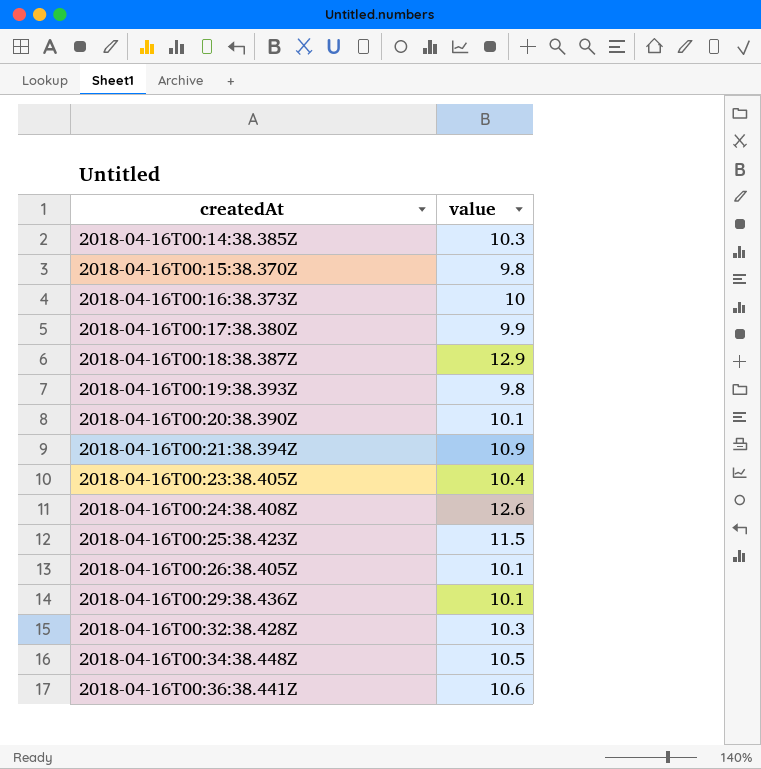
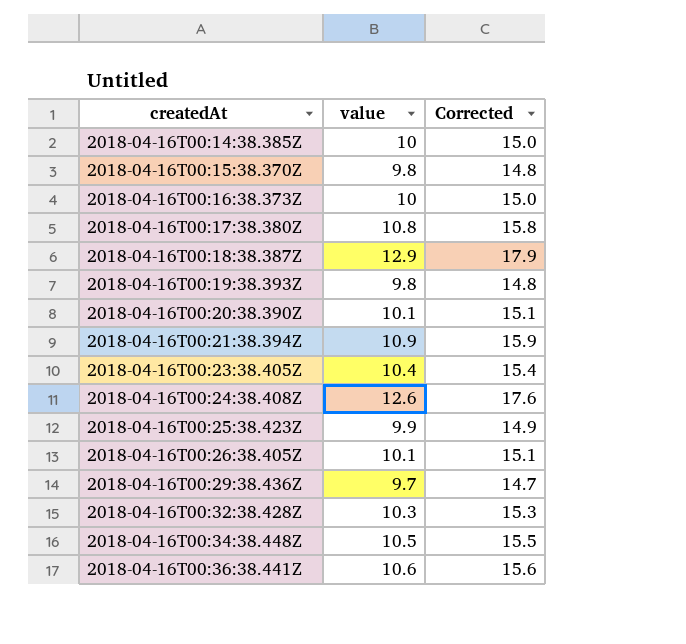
column Corrected | formula: none -> [value] + 5
2018-04-16T00:14:38.385Z | value: 10.3 -> 10
2018-04-16T00:17:38.380Z | value: 9.9 -> 10.8
2018-04-16T00:25:38.423Z | value: 11.5 -> 9.9
2018-04-16T00:29:38.436Z | value: 10.1 -> 9.7

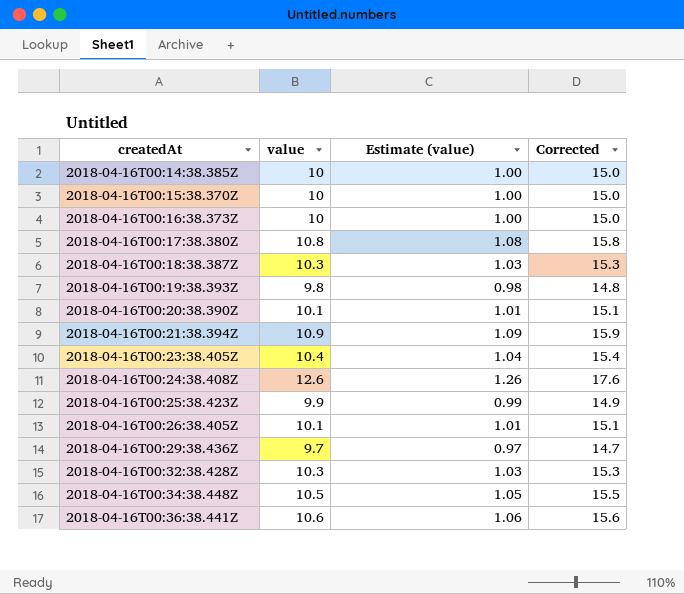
column Estimate (value) | formula: none -> [value] * 0.1
2018-04-16T00:15:38.370Z | value: 9.8 -> 10
2018-04-16T00:15:38.370Z | Corrected: 14.8 -> 15.0
2018-04-16T00:18:38.387Z | value: 12.9 -> 10.3
2018-04-16T00:18:38.387Z | Corrected: 17.9 -> 15.3

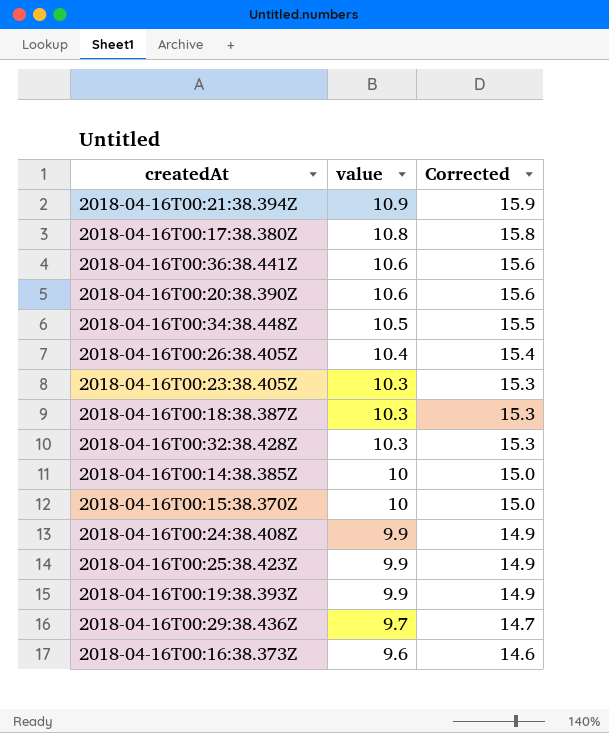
row order: createdAt ascending -> value descending
column Estimate (value) | formula: [value] * 0.1 -> none
2018-04-16T00:20:38.390Z | value: 10.1 -> 10.6
2018-04-16T00:20:38.390Z | Corrected: 15.1 -> 15.6
2018-04-16T00:26:38.405Z | value: 10.1 -> 10.4
2018-04-16T00:26:38.405Z | Corrected: 15.1 -> 15.4
2018-04-16T00:23:38.405Z | value: 10.4 -> 10.3
2018-04-16T00:23:38.405Z | Corrected: 15.4 -> 15.3
2018-04-16T00:24:38.408Z | value: 12.6 -> 9.9
2018-04-16T00:24:38.408Z | Corrected: 17.6 -> 14.9
2018-04-16T00:19:38.393Z | value: 9.8 -> 9.9
2018-04-16T00:19:38.393Z | Corrected: 14.8 -> 14.9
2018-04-16T00:16:38.373Z | value: 10 -> 9.6
2018-04-16T00:16:38.373Z | Corrected: 15.0 -> 14.6

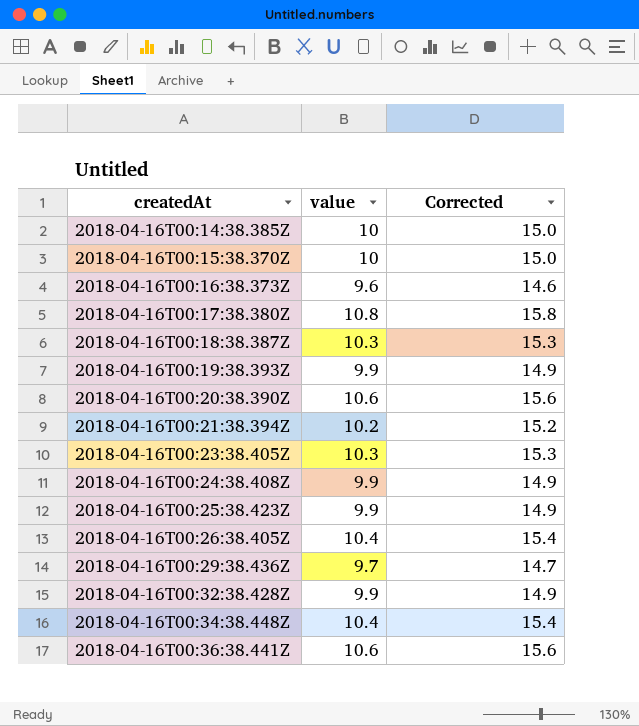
row order: value descending -> createdAt ascending
2018-04-16T00:21:38.394Z | value: 10.9 -> 10.2
2018-04-16T00:21:38.394Z | Corrected: 15.9 -> 15.2
2018-04-16T00:32:38.428Z | value: 10.3 -> 9.9
2018-04-16T00:32:38.428Z | Corrected: 15.3 -> 14.9
2018-04-16T00:34:38.448Z | value: 10.5 -> 10.4
2018-04-16T00:34:38.448Z | Corrected: 15.5 -> 15.4

